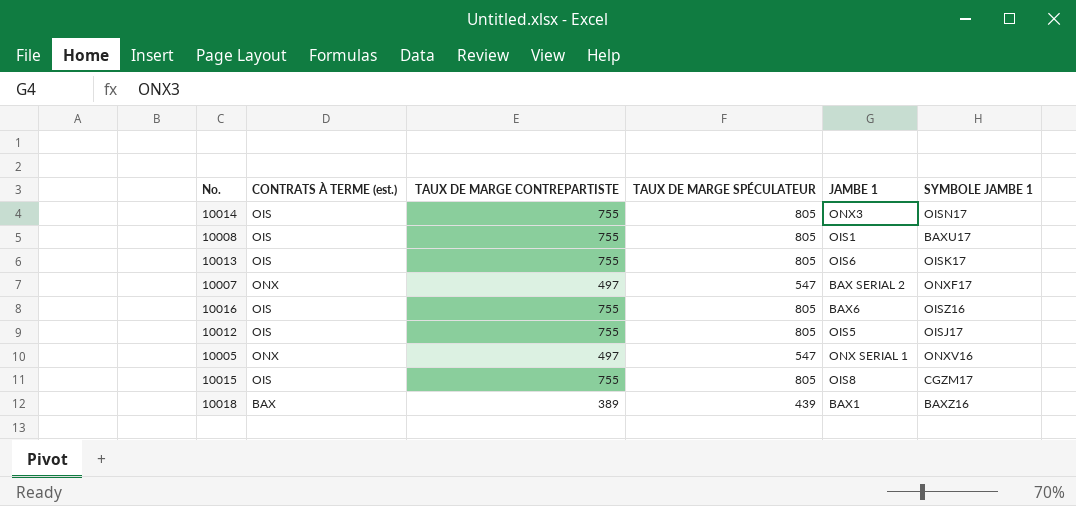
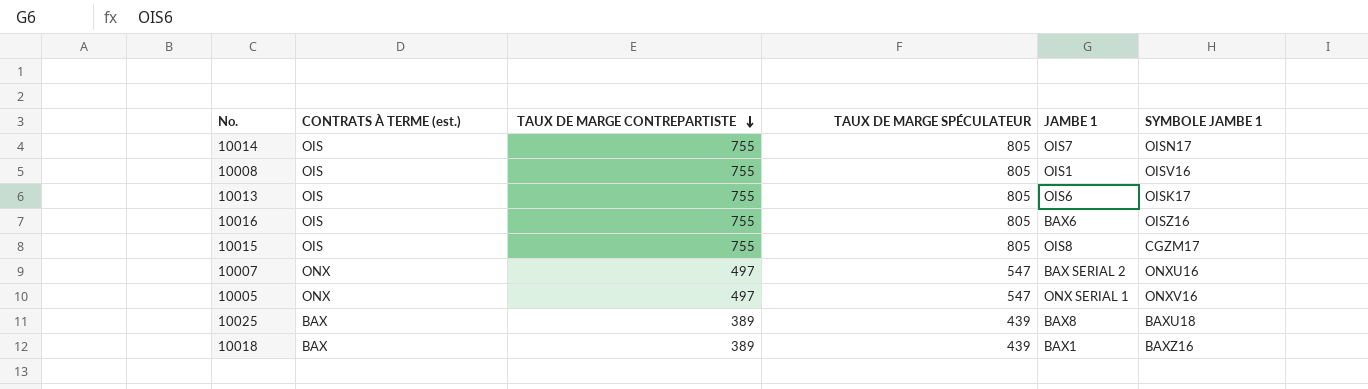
row order: none -> TAUX DE MARGE CONTREPARTISTE descending
row 10012: OIS | 755 | 805 | OIS5 | OISJ17 -> none
10014 | JAMBE 1: ONX3 -> OIS7
10008 | SYMBOLE JAMBE 1: BAXU17 -> OISV16
10007 | SYMBOLE JAMBE 1: ONXF17 -> ONXU16
row 10025: none -> BAX | 389 | 439 | BAX8 | BAXU18

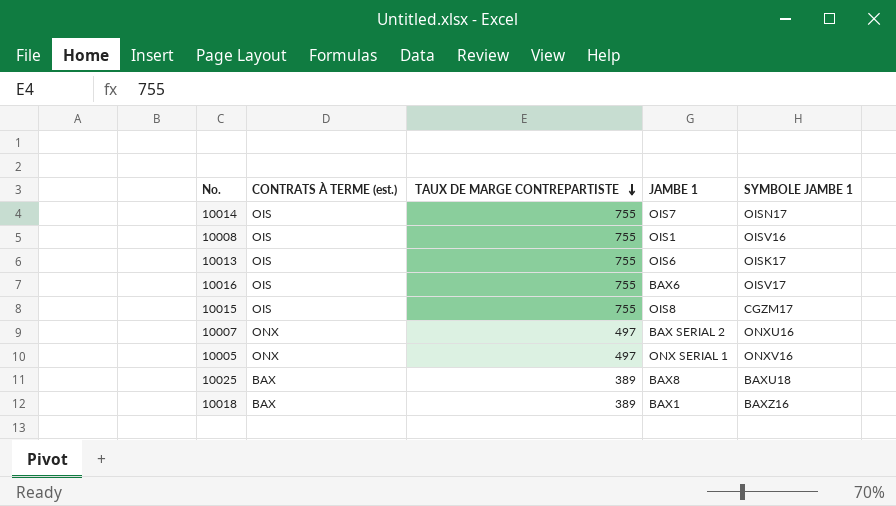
column TAUX DE MARGE SPÉCULATEUR | position: 4 -> none
10016 | SYMBOLE JAMBE 1: OISZ16 -> OISV17

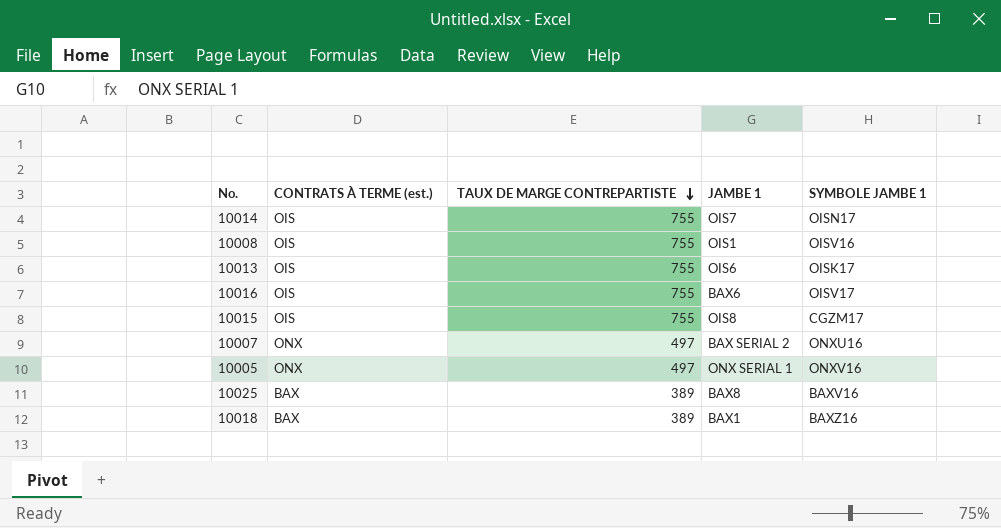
10025 | SYMBOLE JAMBE 1: BAXU18 -> BAXV16

